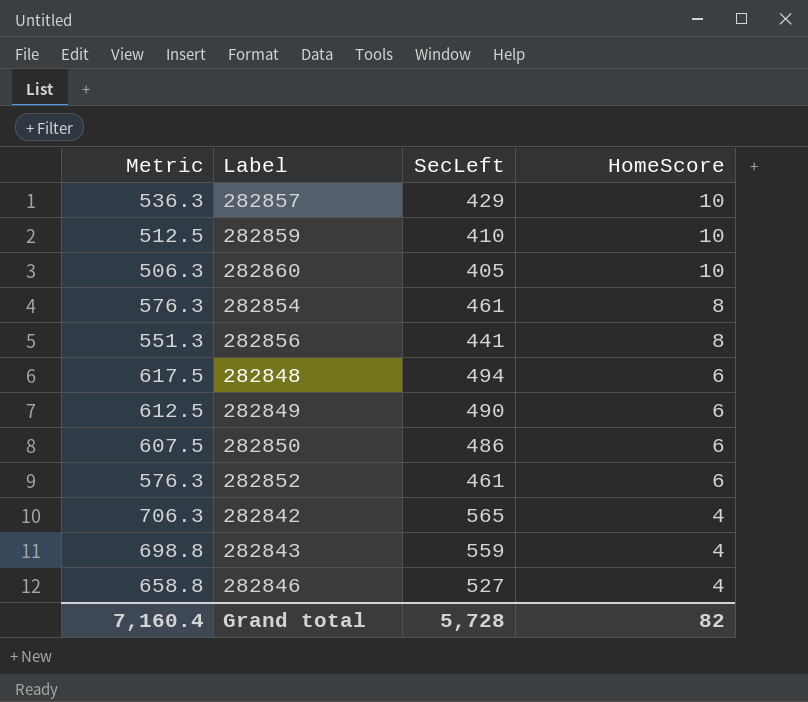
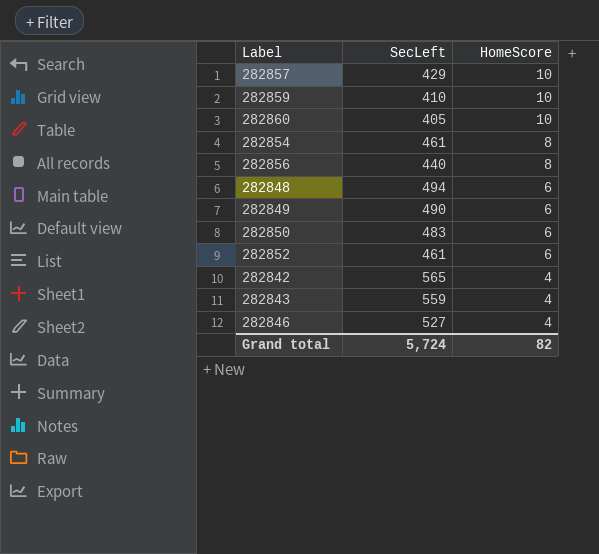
column Metric | formula: [SecLeft] * 1.25 -> none
282856 | SecLeft: 441 -> 440
282850 | SecLeft: 486 -> 483
Grand total | SecLeft: 5,728 -> 5,724

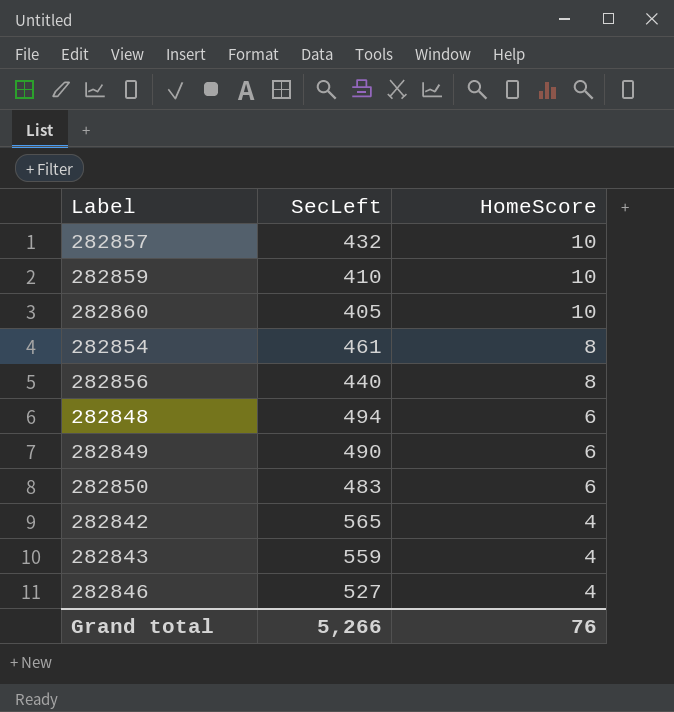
row 282852: 461 | 6 -> none
282857 | SecLeft: 429 -> 432
Grand total | SecLeft: 5,724 -> 5,266
Grand total | HomeScore: 82 -> 76

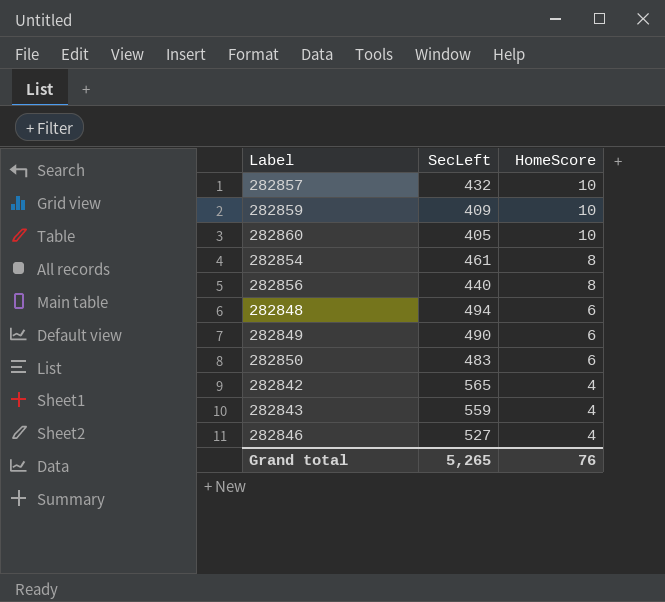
282859 | SecLeft: 410 -> 409
Grand total | SecLeft: 5,266 -> 5,265

